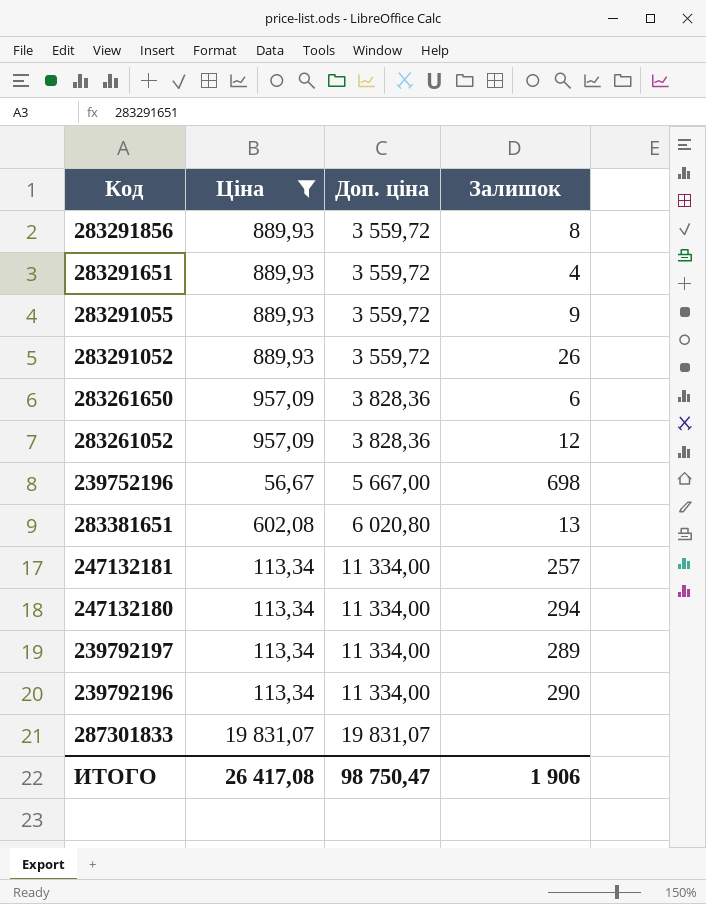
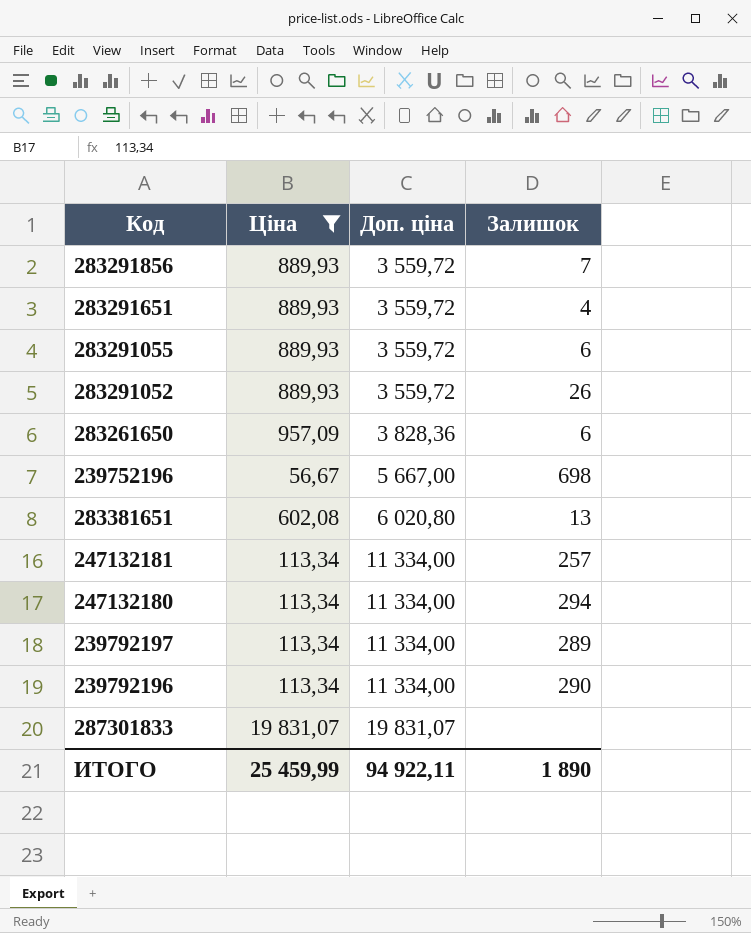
row 283261052: 957,09 | 3 828,36 | 12 -> none
283291856 | Залишок: 8 -> 7
283291055 | Залишок: 9 -> 6
ИТОГО | Ціна: 26 417,08 -> 25 459,99
ИТОГО | Доп. ціна: 98 750,47 -> 94 922,11
ИТОГО | Залишок: 1 906 -> 1 890

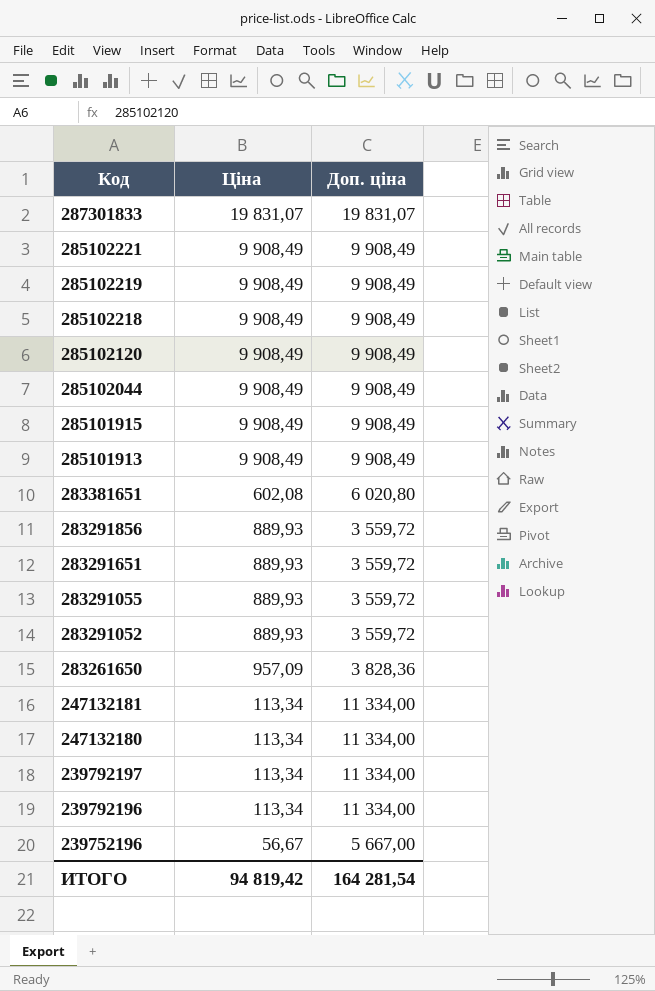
filter: Ціна != 9 908,49 -> none
row order: Доп. ціна ascending -> Код descending
column Залишок | position: 4 -> none
ИТОГО | Ціна: 25 459,99 -> 94 819,42
ИТОГО | Доп. ціна: 94 922,11 -> 164 281,54

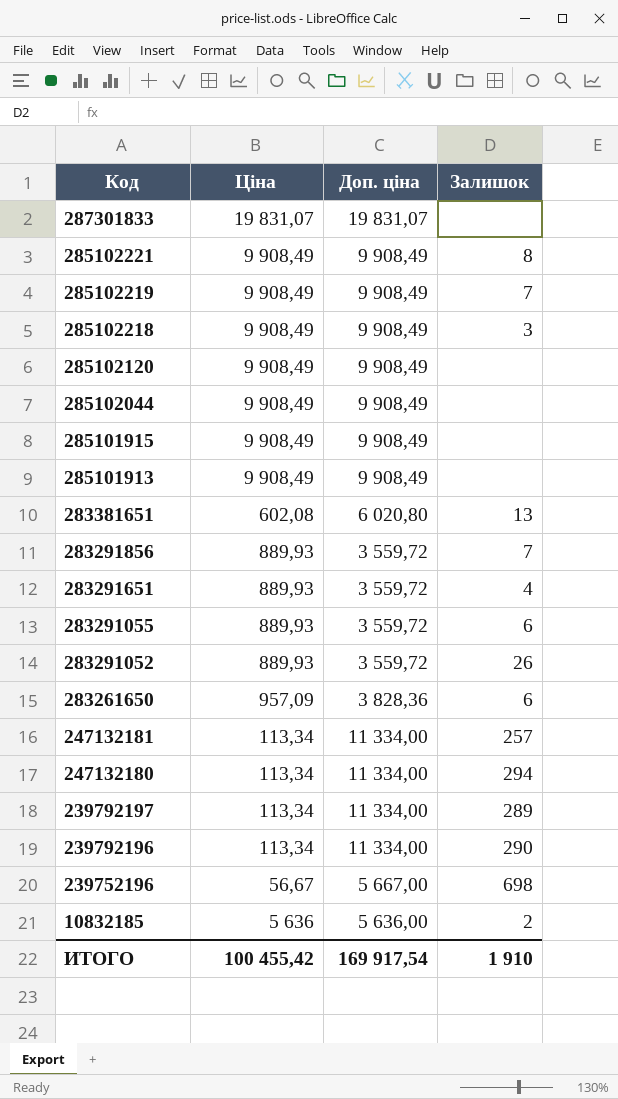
column Залишок | position: none -> 4
row 10832185: none -> 5 636 | 5 636,00 | 2
ИТОГО | Ціна: 94 819,42 -> 100 455,42
ИТОГО | Доп. ціна: 164 281,54 -> 169 917,54

